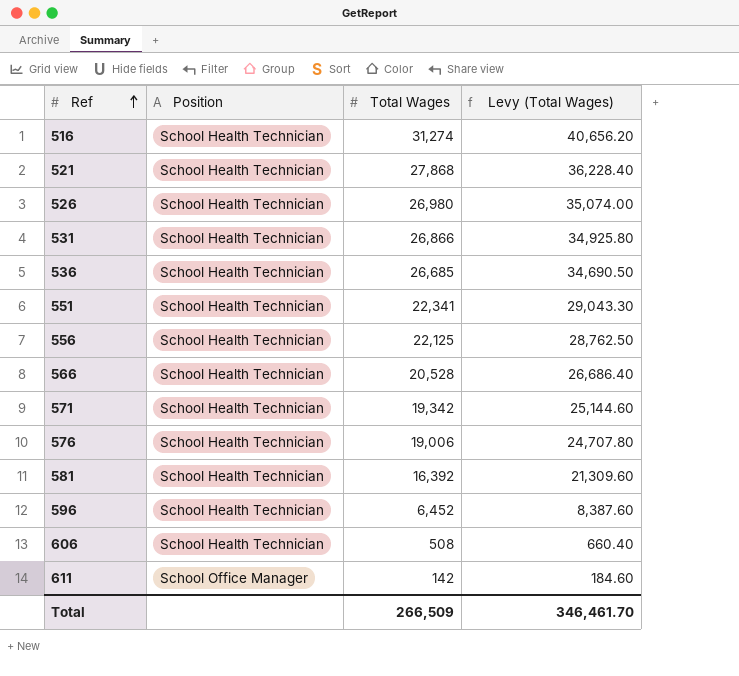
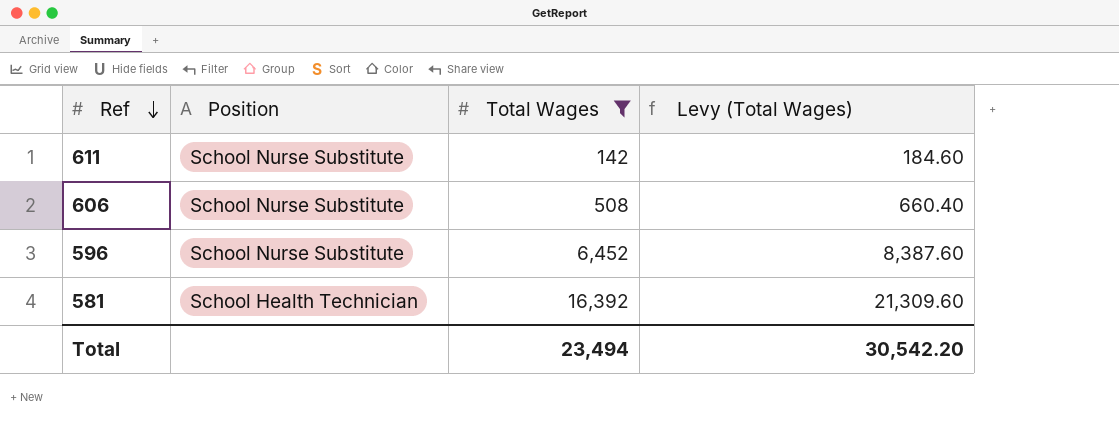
filter: none -> Total Wages <= 16,392
row order: Ref ascending -> Ref descending
611 | Position: School Office Manager -> School Nurse Substitute
606 | Position: School Health Technician -> School Nurse Substitute
596 | Position: School Health Technician -> School Nurse Substitute
Total | Total Wages: 266,509 -> 23,494
Total | Levy (Total Wages): 346,461.70 -> 30,542.20

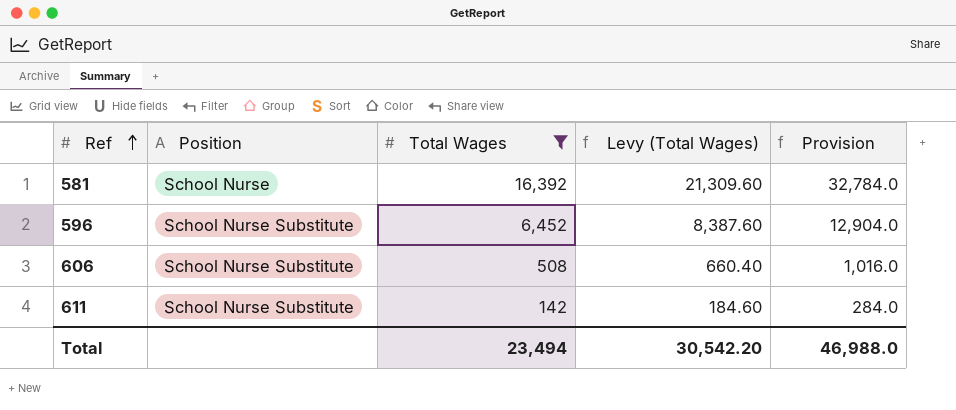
row order: Ref descending -> Ref ascending
column Provision | formula: none -> [Total Wages] * 2
581 | Position: School Health Technician -> School Nurse

